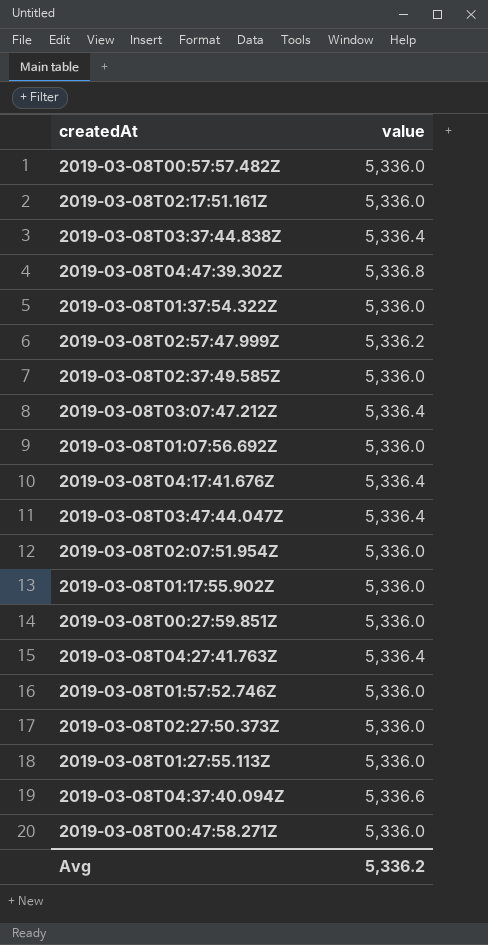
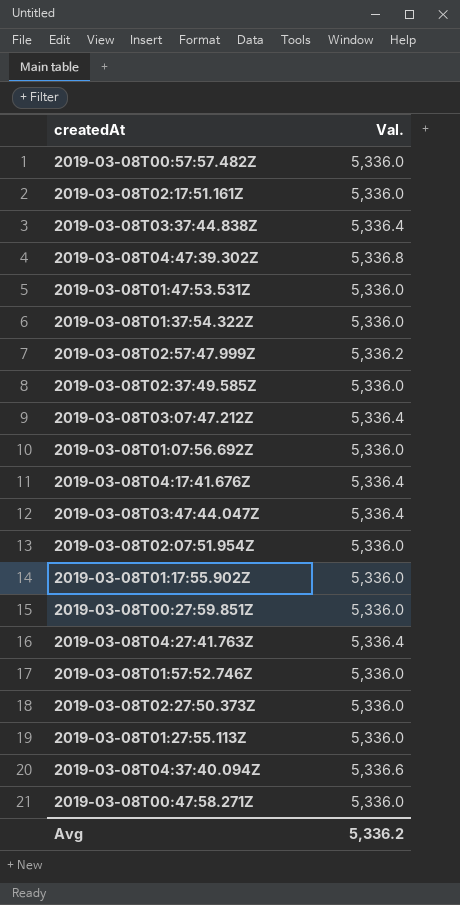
column name: value -> Val.
row 2019-03-08T01:47:53.531Z: none -> 5,336.0

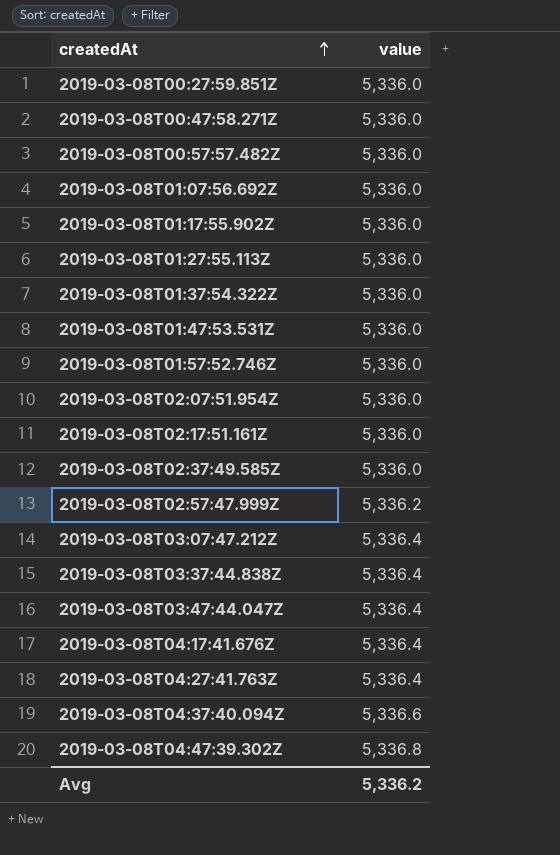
row order: none -> createdAt ascending
column name: Val. -> value
row 2019-03-08T02:27:50.373Z: 5,336.0 -> none

